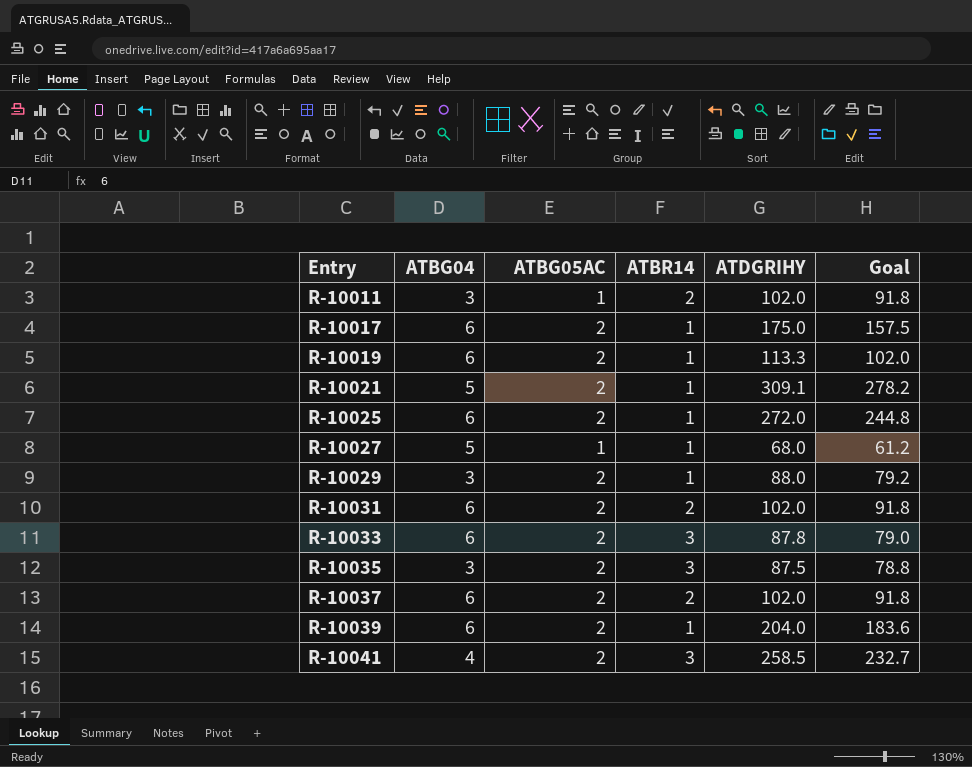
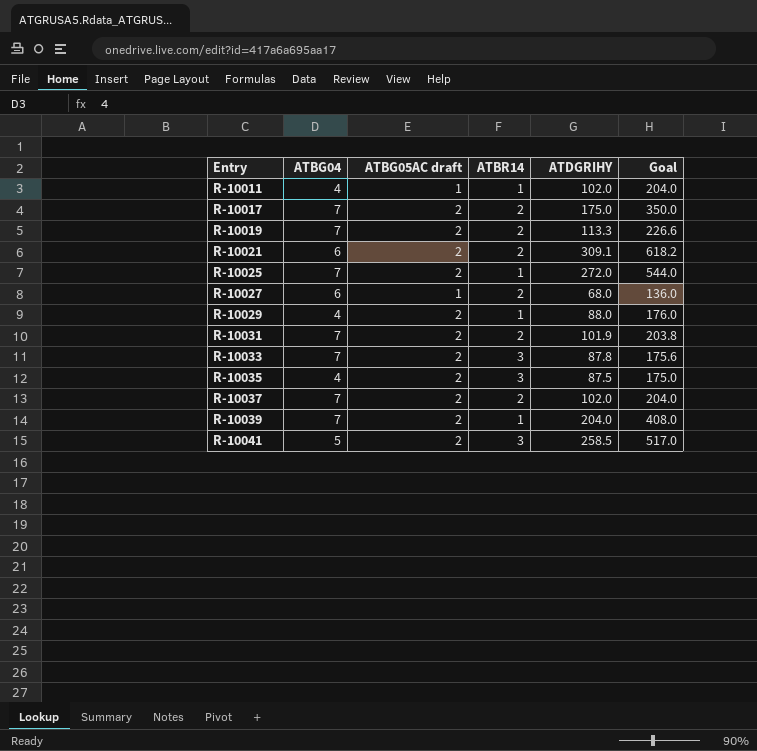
column name: ATBG05AC -> ATBG05AC draft
column Goal | formula: [ATDGRIHY] * 0.9 -> [ATDGRIHY] * 2
R-10011 | ATBG04: 3 -> 4
R-10011 | ATBR14: 2 -> 1
R-10017 | ATBG04: 6 -> 7
R-10017 | ATBR14: 1 -> 2
R-10019 | ATBG04: 6 -> 7
R-10019 | ATBR14: 1 -> 2
R-10021 | ATBG04: 5 -> 6
R-10021 | ATBR14: 1 -> 2
R-10025 | ATBG04: 6 -> 7
R-10027 | ATBG04: 5 -> 6
R-10027 | ATBR14: 1 -> 2
R-10029 | ATBG04: 3 -> 4
R-10031 | ATBG04: 6 -> 7
R-10031 | ATDGRIHY: 102.0 -> 101.9
R-10033 | ATBG04: 6 -> 7
R-10035 | ATBG04: 3 -> 4
R-10037 | ATBG04: 6 -> 7
R-10039 | ATBG04: 6 -> 7
R-10041 | ATBG04: 4 -> 5

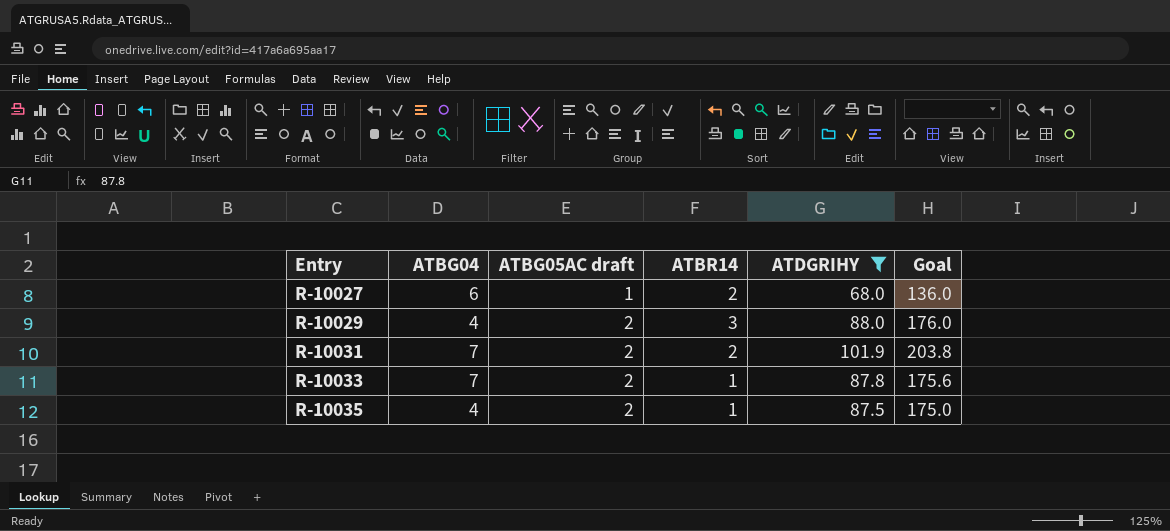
filter: none -> ATDGRIHY <= 101.9
R-10029 | ATBR14: 1 -> 3
R-10033 | ATBR14: 3 -> 1
R-10035 | ATBR14: 3 -> 1

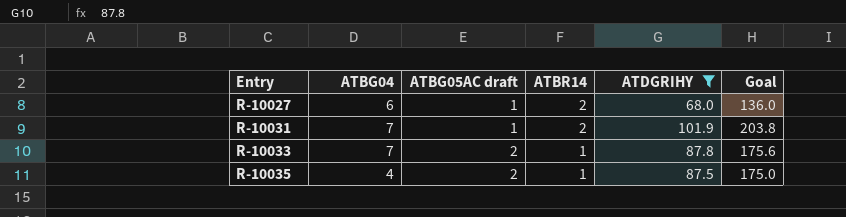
row R-10029: 4 | 2 | 3 | 88.0 | 176.0 -> none
R-10031 | ATBG05AC draft: 2 -> 1

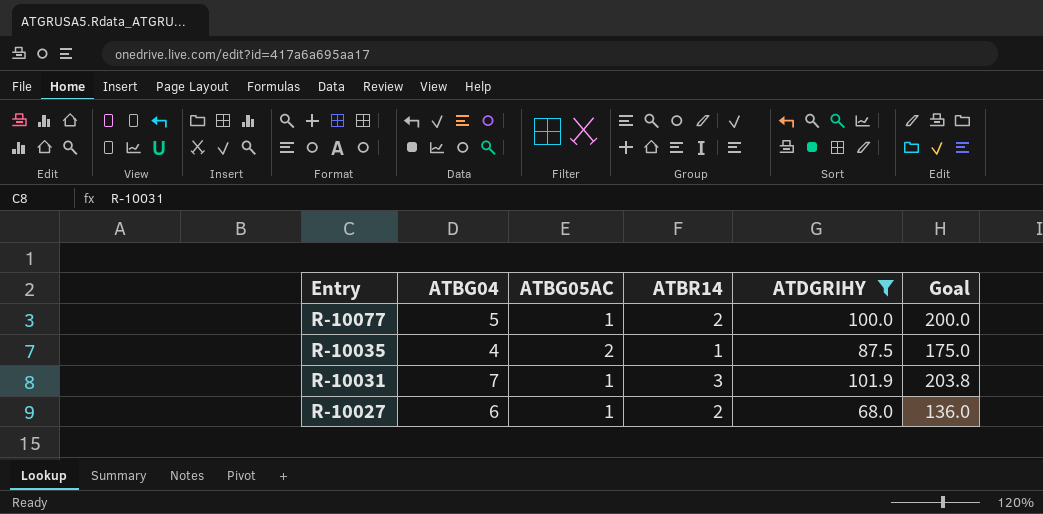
row order: Entry ascending -> Entry descending
column name: ATBG05AC draft -> ATBG05AC
row R-10033: 7 | 2 | 1 | 87.8 | 175.6 -> none
row R-10077: none -> 5 | 1 | 2 | 100.0 | 200.0
R-10031 | ATBR14: 2 -> 3

